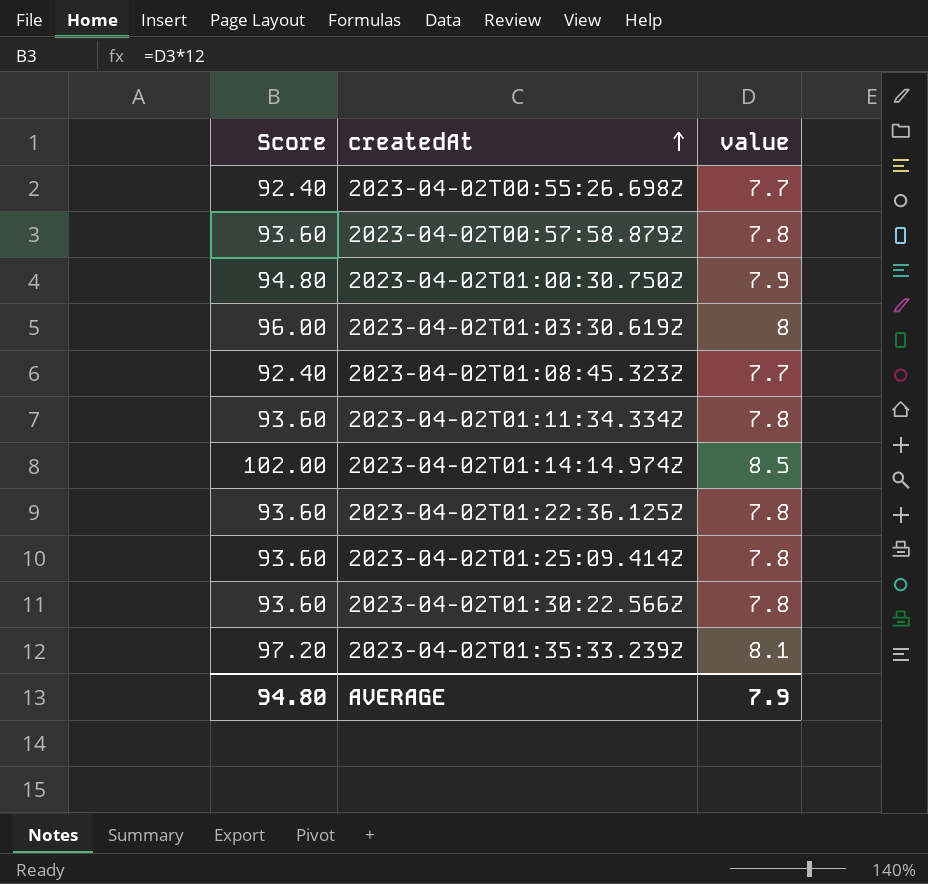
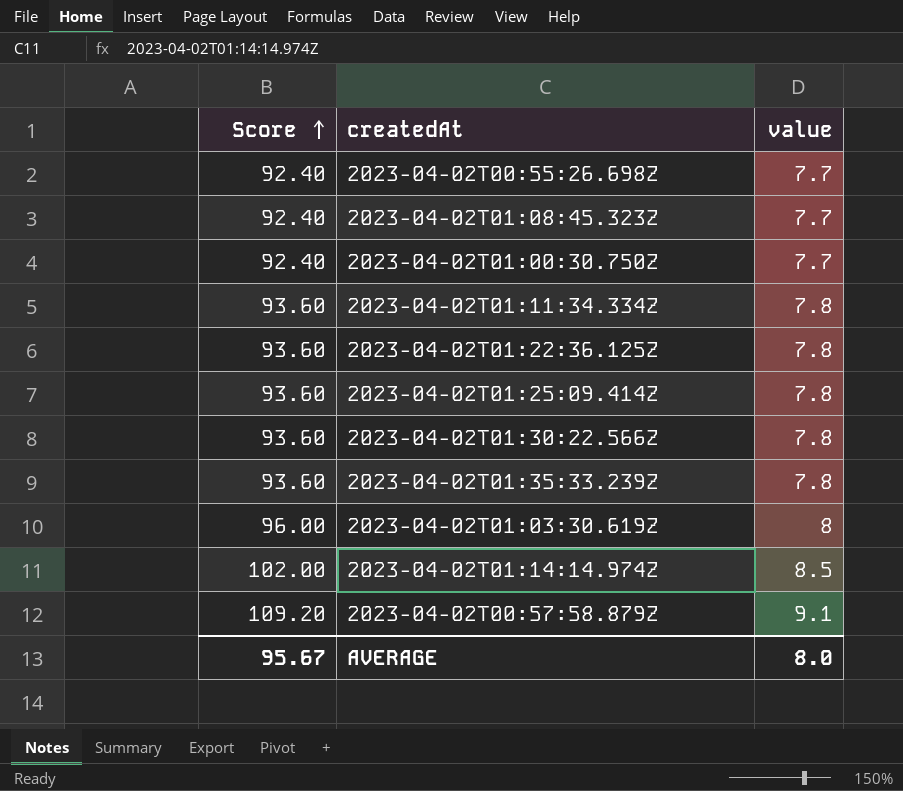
row order: createdAt ascending -> Score ascending
2023-04-02T01:00:30.750Z | Score: 94.80 -> 92.40
2023-04-02T01:00:30.750Z | value: 7.9 -> 7.7
2023-04-02T01:35:33.239Z | Score: 97.20 -> 93.60
2023-04-02T01:35:33.239Z | value: 8.1 -> 7.8
2023-04-02T00:57:58.879Z | Score: 93.60 -> 109.20
2023-04-02T00:57:58.879Z | value: 7.8 -> 9.1
AVERAGE | Score: 94.80 -> 95.67
AVERAGE | value: 7.9 -> 8.0

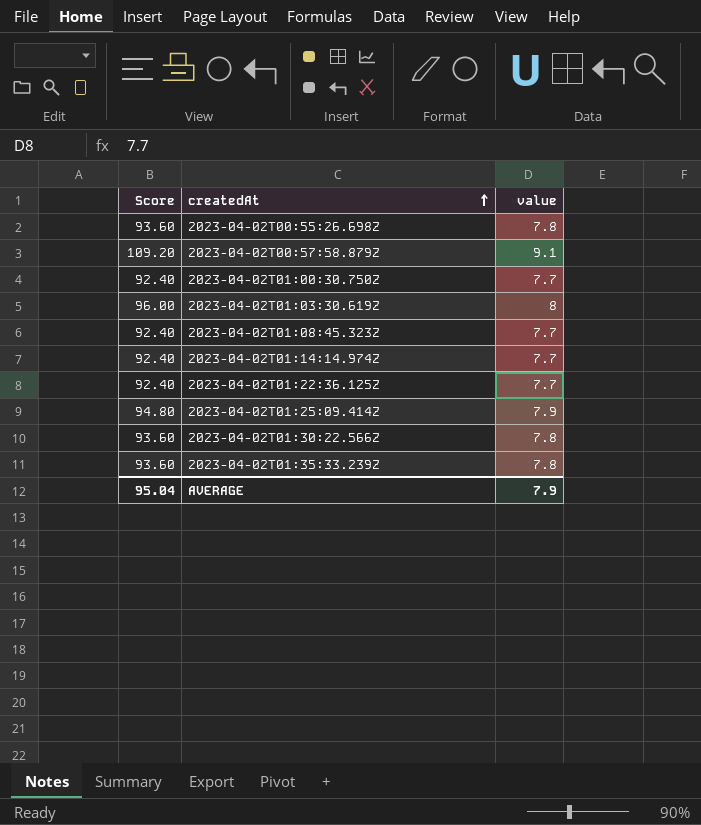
row order: Score ascending -> createdAt ascending
row 2023-04-02T01:11:34.334Z: 93.60 | 7.8 -> none
2023-04-02T00:55:26.698Z | Score: 92.40 -> 93.60
2023-04-02T00:55:26.698Z | value: 7.7 -> 7.8
2023-04-02T01:14:14.974Z | Score: 102.00 -> 92.40
2023-04-02T01:14:14.974Z | value: 8.5 -> 7.7
2023-04-02T01:22:36.125Z | Score: 93.60 -> 92.40
2023-04-02T01:22:36.125Z | value: 7.8 -> 7.7
2023-04-02T01:25:09.414Z | Score: 93.60 -> 94.80
2023-04-02T01:25:09.414Z | value: 7.8 -> 7.9
AVERAGE | Score: 95.67 -> 95.04
AVERAGE | value: 8.0 -> 7.9

